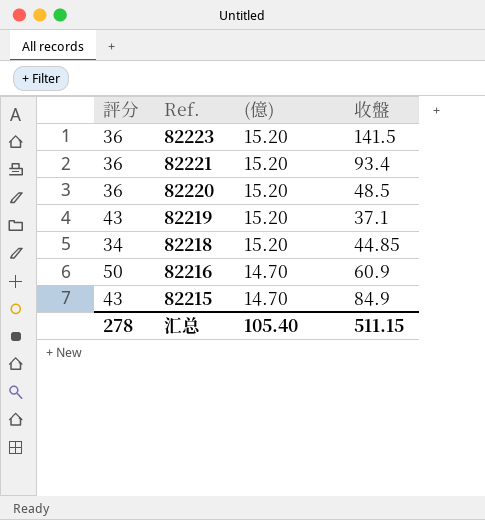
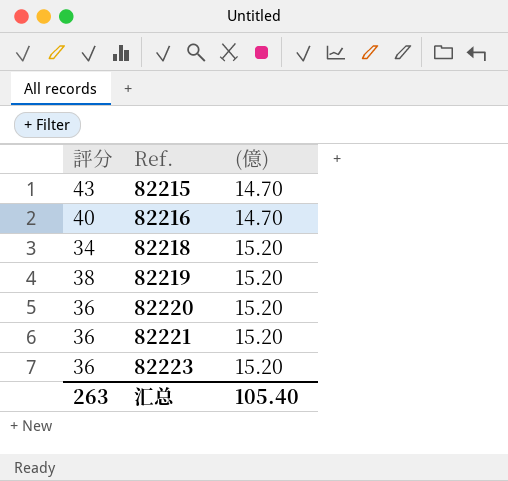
row order: Ref. descending -> Ref. ascending
column 收盤 | position: 4 -> none
82216 | 評分: 50 -> 40
82219 | 評分: 43 -> 38
汇总 | 評分: 278 -> 263

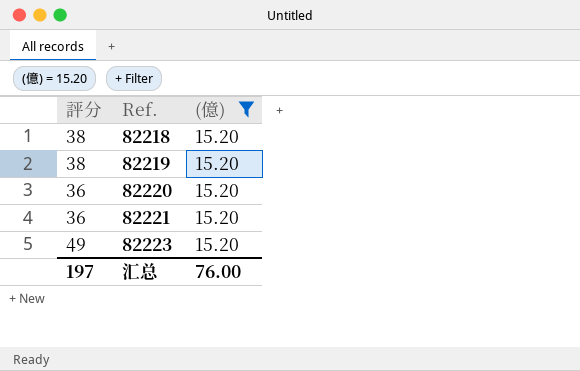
filter: none -> (億) = 15.20
82218 | 評分: 34 -> 38
82223 | 評分: 36 -> 49
汇总 | 評分: 263 -> 197
汇总 | (億): 105.40 -> 76.00

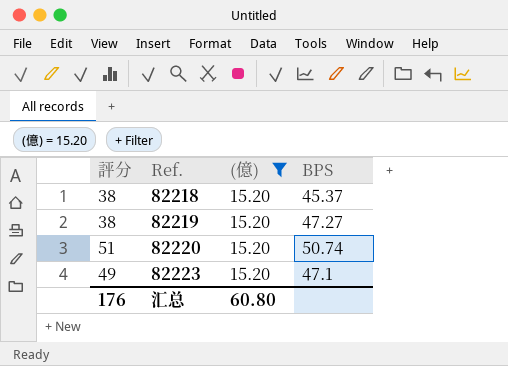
column BPS | position: none -> 4
row 82221: 36 | 15.20 -> none
82220 | 評分: 36 -> 51
汇总 | 評分: 197 -> 176
汇总 | (億): 76.00 -> 60.80

